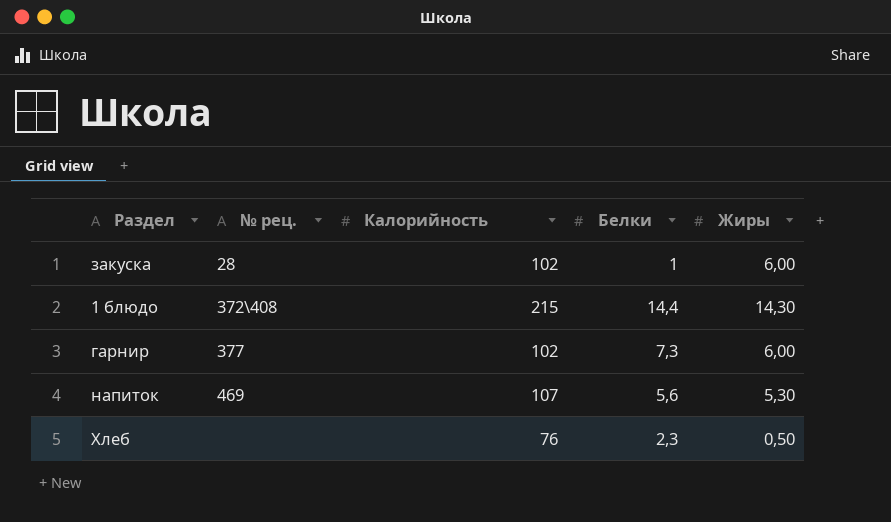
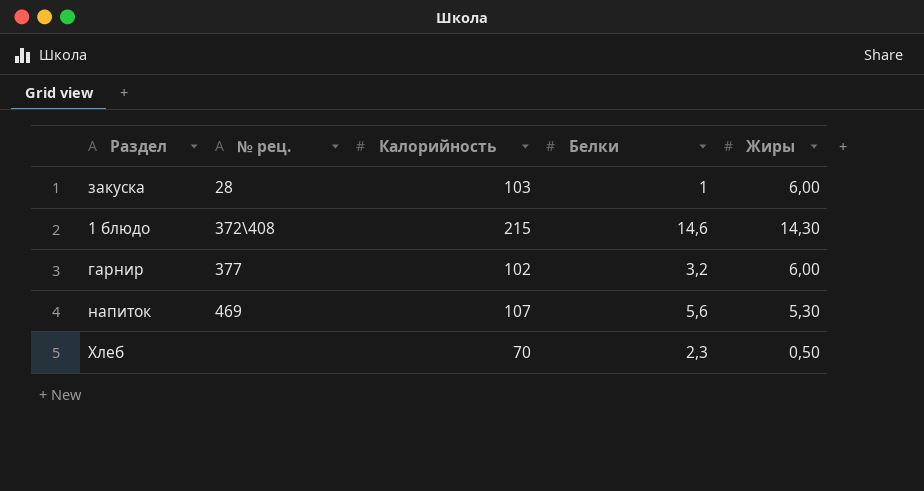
закуска | Калорийность: 102 -> 103
1 блюдо | Белки: 14,4 -> 14,6
гарнир | Белки: 7,3 -> 3,2
Хлеб | Калорийность: 76 -> 70

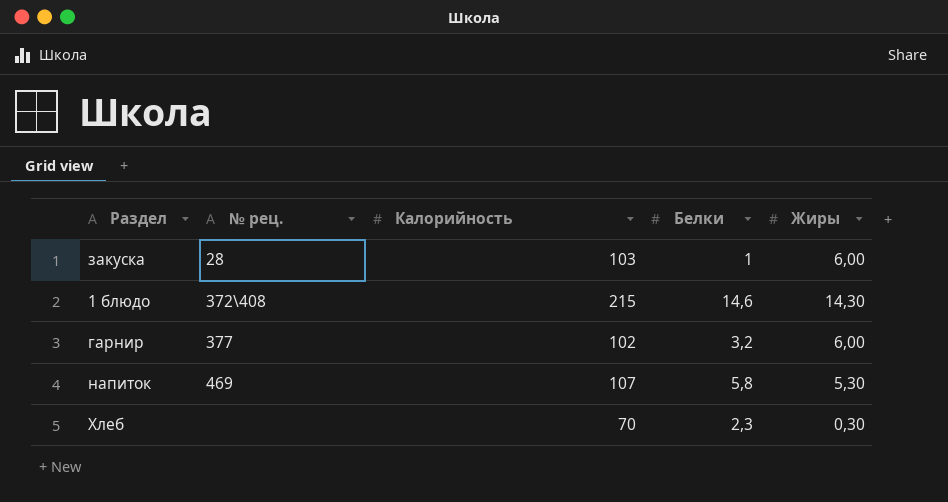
напиток | Белки: 5,6 -> 5,8
Хлеб | Жиры: 0,50 -> 0,30

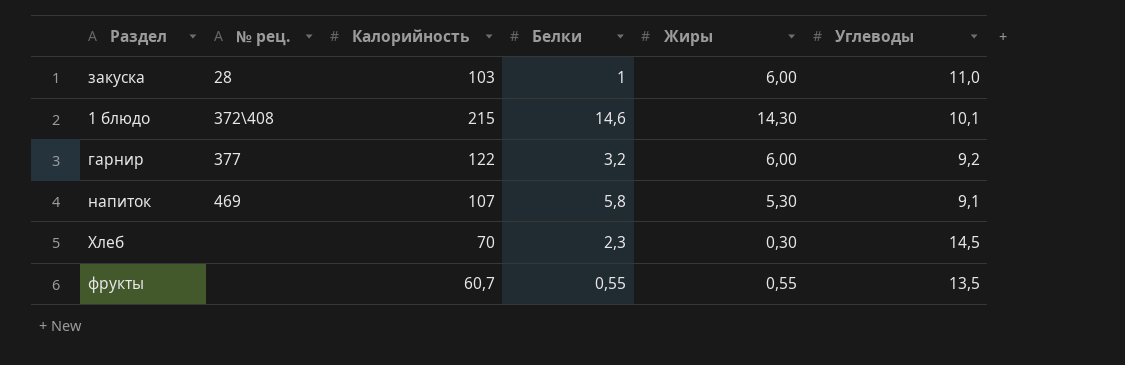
column Углеводы | position: none -> 6
гарнир | Калорийность: 102 -> 122
row фрукты: none -> none | 60,7 | 0,55 | 0,55 | 13,5

